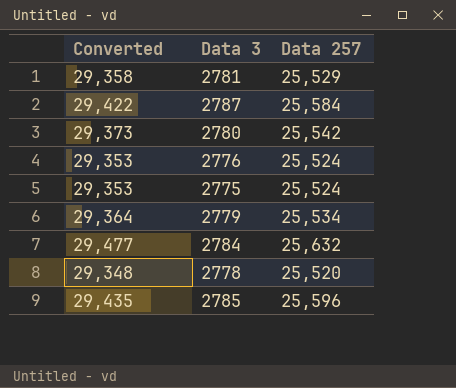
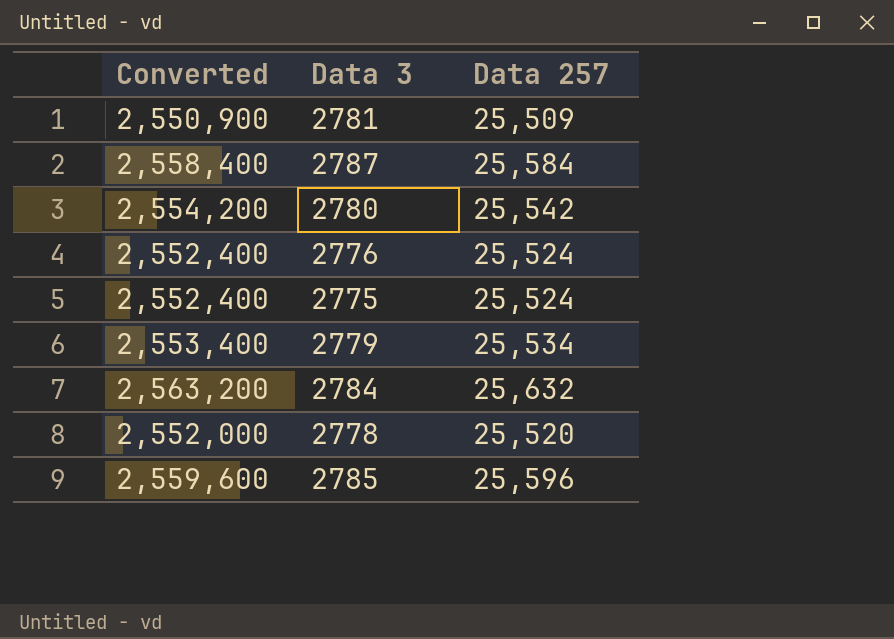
column Converted | formula: [Data 257] * 1.15 -> [Data 257] * 100
2781 | Data 257: 25,529 -> 25,509

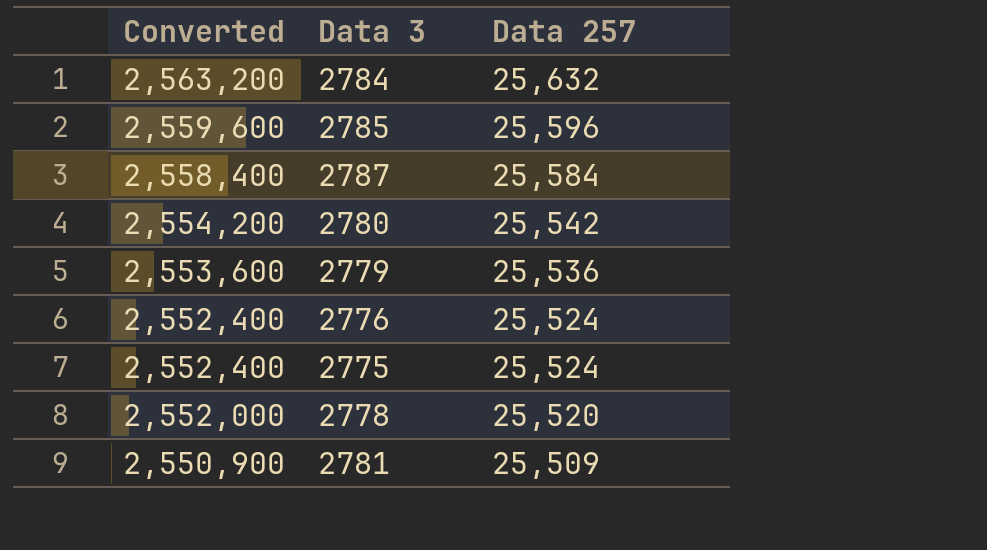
row order: none -> Converted descending
2779 | Converted: 2,553,400 -> 2,553,600
2779 | Data 257: 25,534 -> 25,536

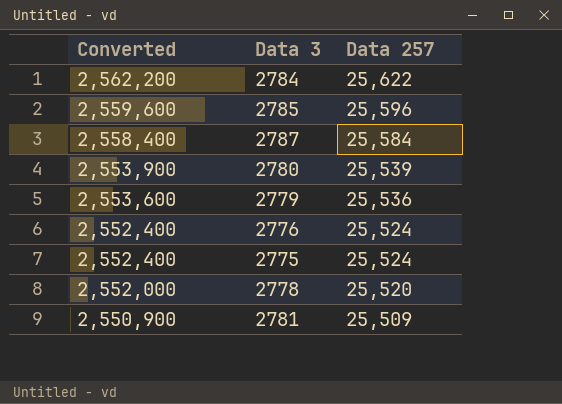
2784 | Converted: 2,563,200 -> 2,562,200
2784 | Data 257: 25,632 -> 25,622
2780 | Converted: 2,554,200 -> 2,553,900
2780 | Data 257: 25,542 -> 25,539

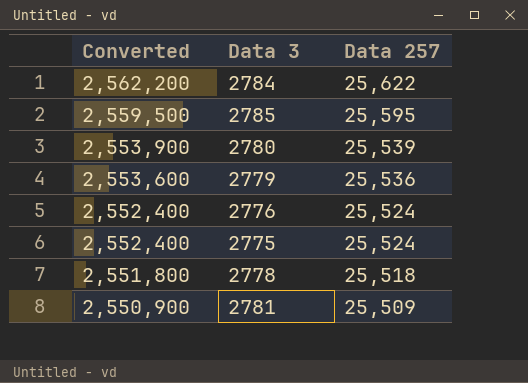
row 2787: 2,558,400 | 25,584 -> none
2785 | Converted: 2,559,600 -> 2,559,500
2785 | Data 257: 25,596 -> 25,595
2778 | Converted: 2,552,000 -> 2,551,800
2778 | Data 257: 25,520 -> 25,518

